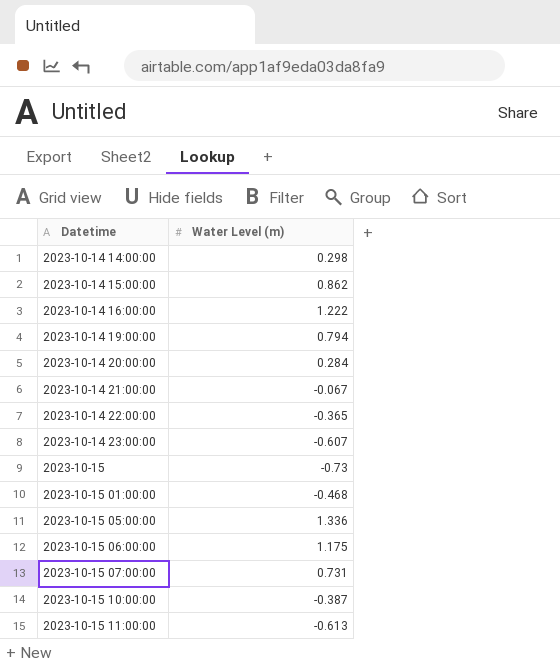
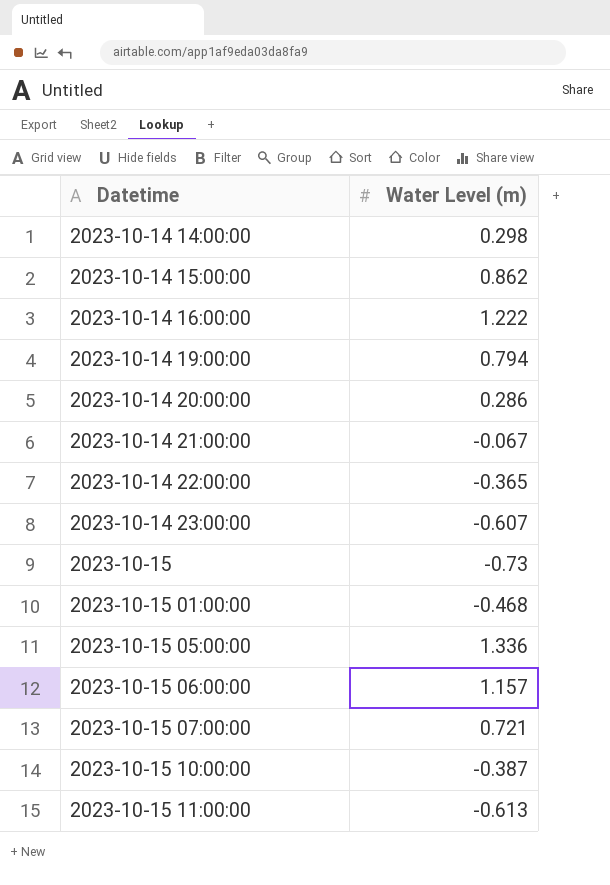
2023-10-14 20:00:00 | Water Level (m): 0.284 -> 0.286
2023-10-15 06:00:00 | Water Level (m): 1.175 -> 1.157
2023-10-15 07:00:00 | Water Level (m): 0.731 -> 0.721

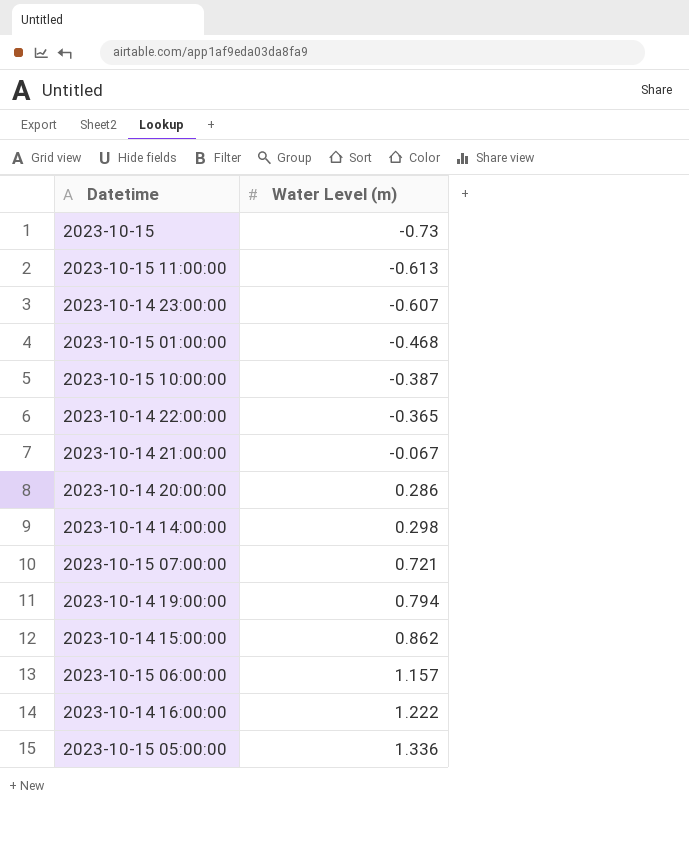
row order: Datetime ascending -> Water Level (m) ascending

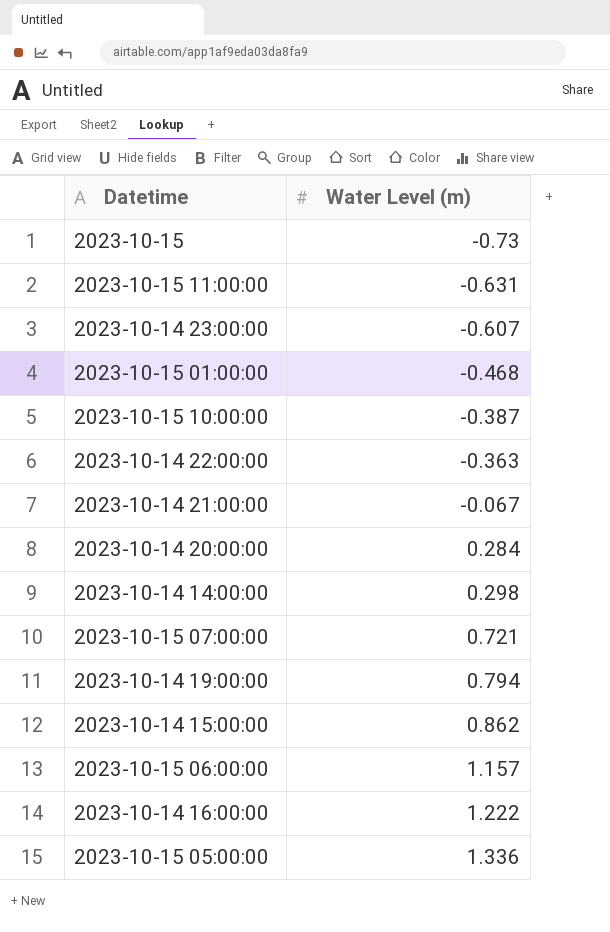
2023-10-15 11:00:00 | Water Level (m): -0.613 -> -0.631
2023-10-14 22:00:00 | Water Level (m): -0.365 -> -0.363
2023-10-14 20:00:00 | Water Level (m): 0.286 -> 0.284

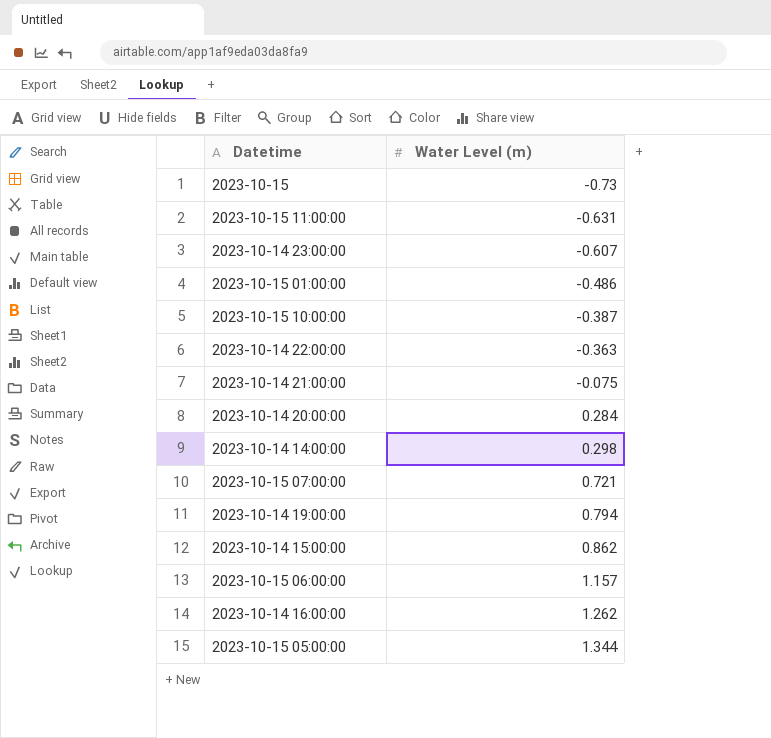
2023-10-15 01:00:00 | Water Level (m): -0.468 -> -0.486
2023-10-14 21:00:00 | Water Level (m): -0.067 -> -0.075
2023-10-14 16:00:00 | Water Level (m): 1.222 -> 1.262
2023-10-15 05:00:00 | Water Level (m): 1.336 -> 1.344

